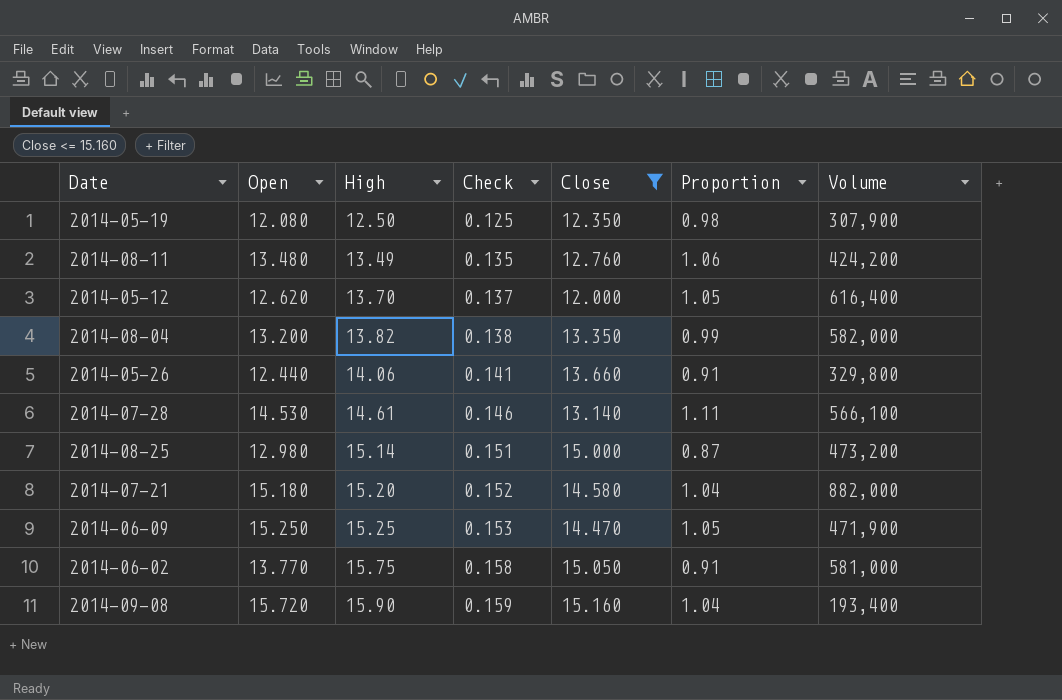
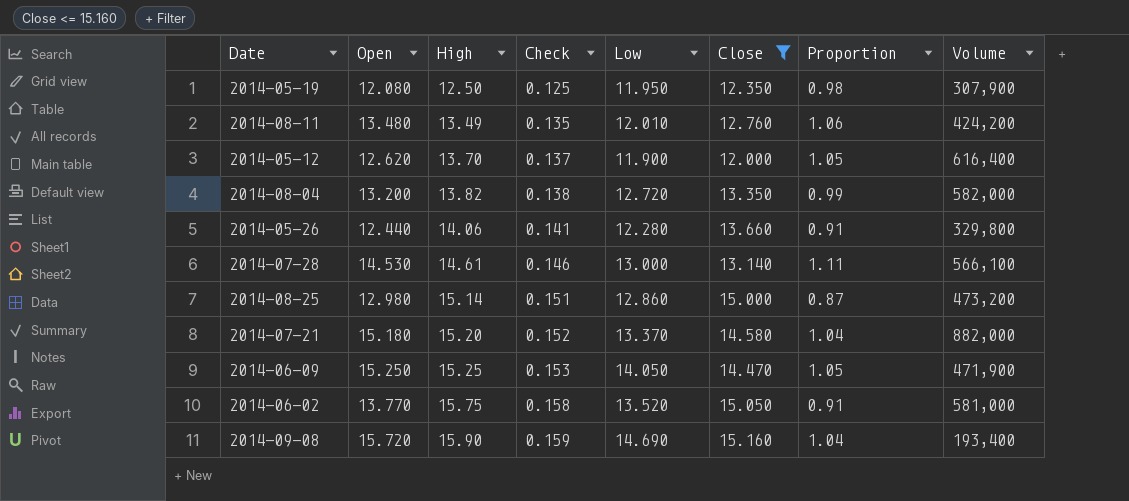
column Low | position: none -> 5

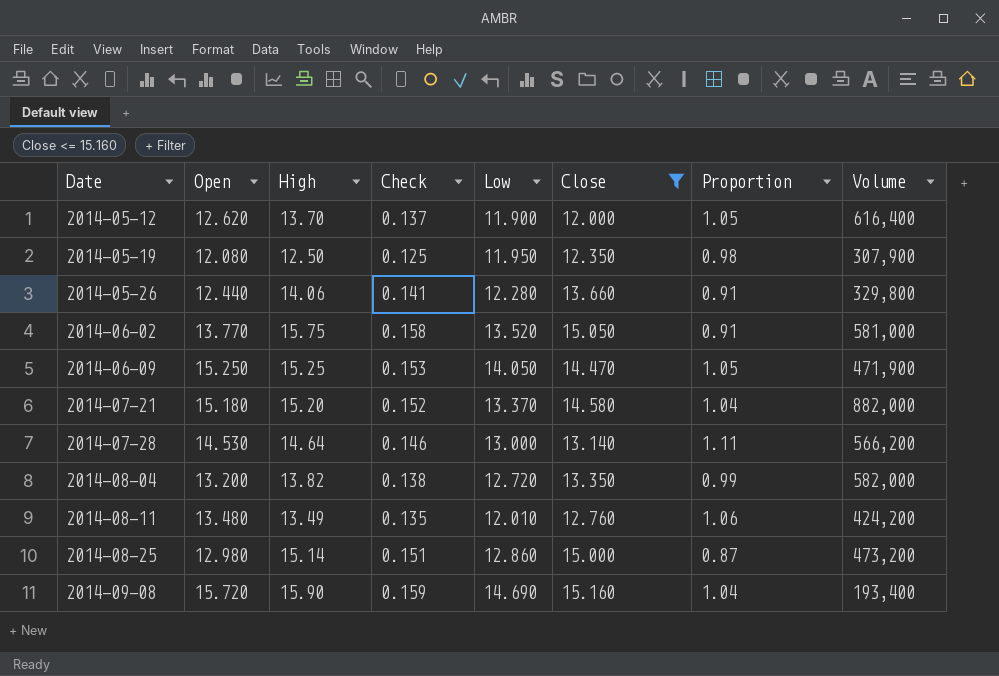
row order: High ascending -> Date ascending
2014-07-28 | High: 14.61 -> 14.64
2014-07-28 | Volume: 566,100 -> 566,200

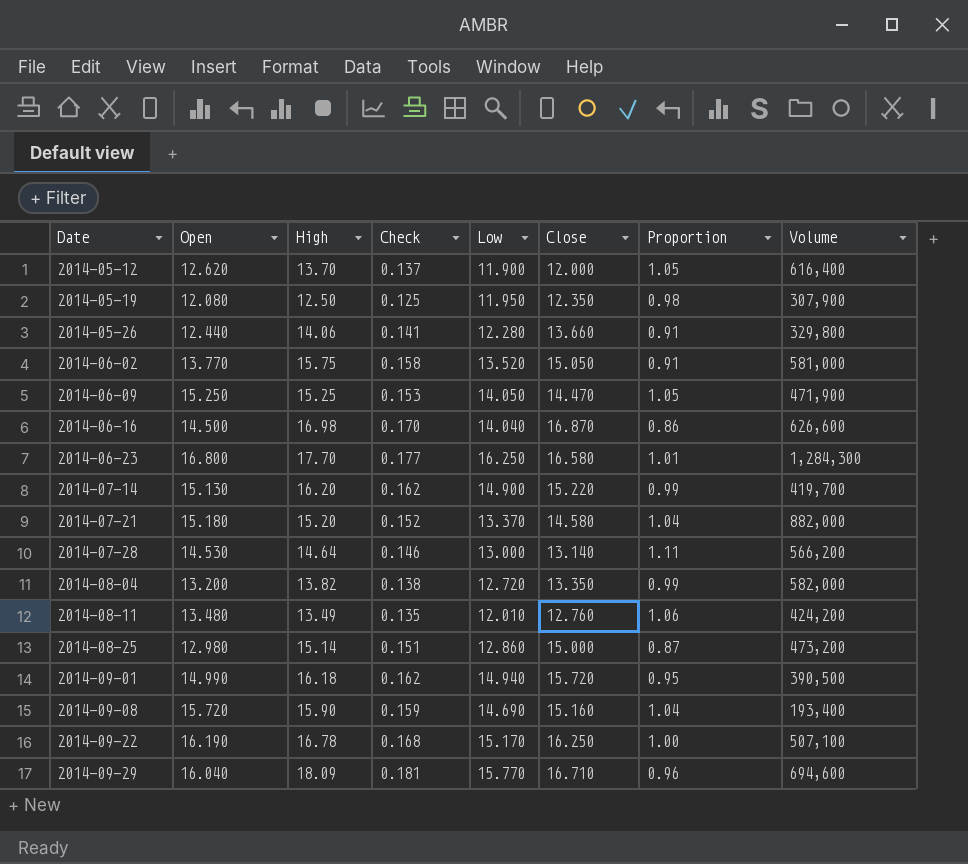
filter: Close <= 15.160 -> none

